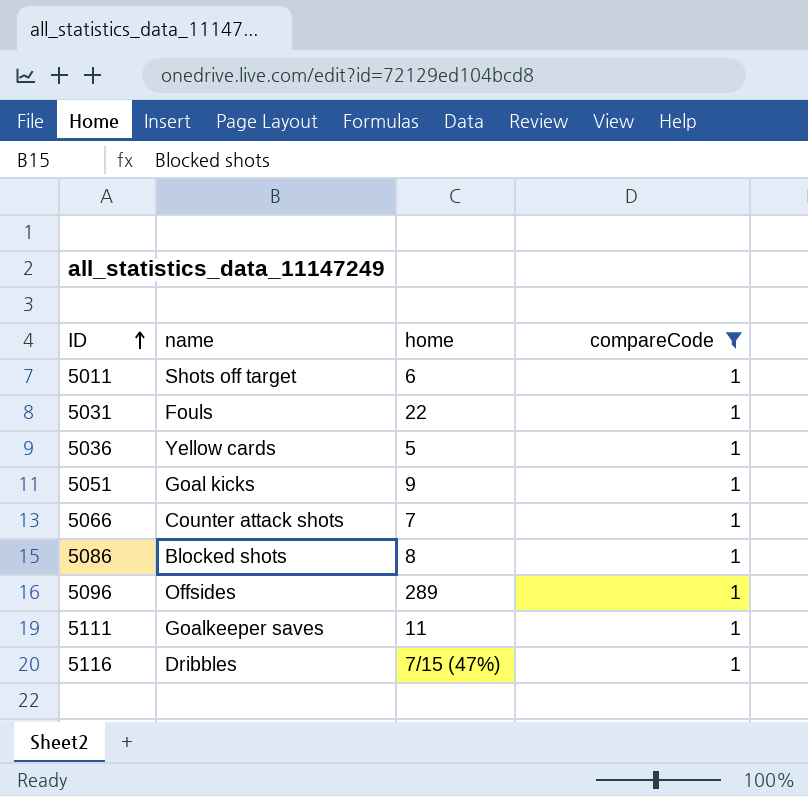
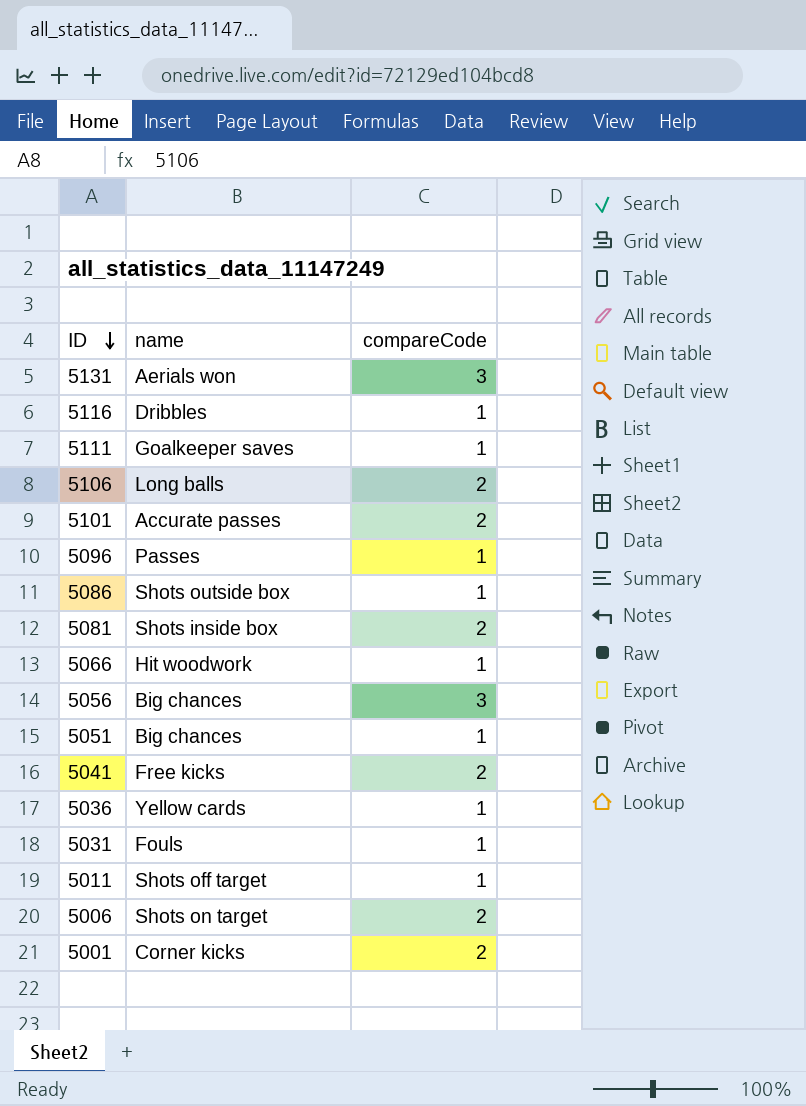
filter: compareCode = 1 -> none
row order: ID ascending -> ID descending
column home | position: 3 -> none
5096 | name: Offsides -> Passes
5086 | name: Blocked shots -> Shots outside box
5066 | name: Counter attack shots -> Hit woodwork
5051 | name: Goal kicks -> Big chances

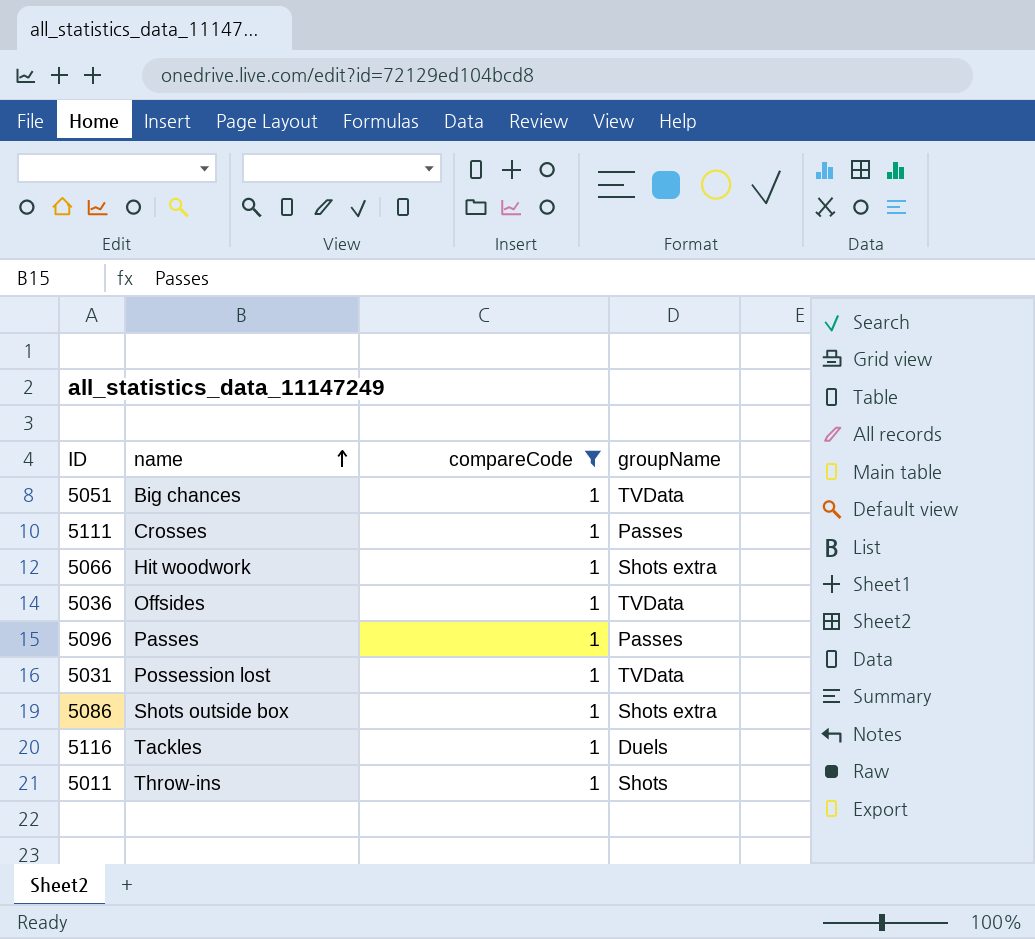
filter: none -> compareCode = 1
row order: ID descending -> name ascending
column groupName | position: none -> 4
5111 | name: Goalkeeper saves -> Crosses
5036 | name: Yellow cards -> Offsides
5031 | name: Fouls -> Possession lost
5116 | name: Dribbles -> Tackles
5011 | name: Shots off target -> Throw-ins

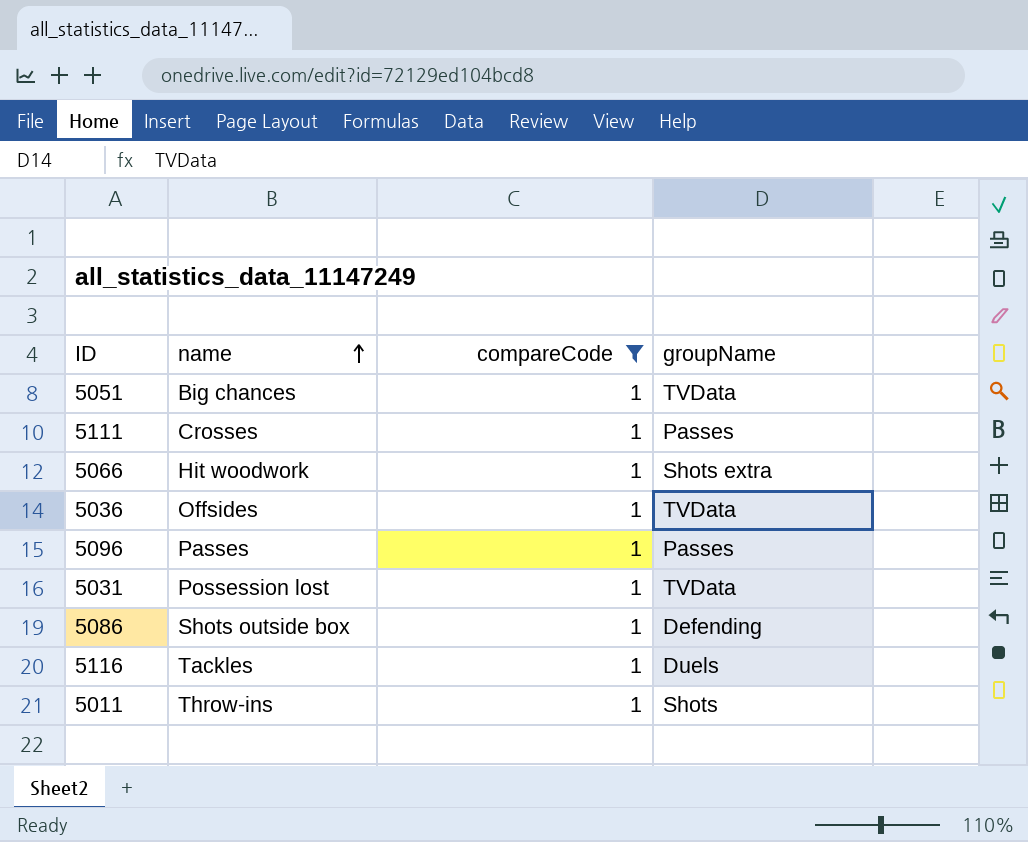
5086 | groupName: Shots extra -> Defending

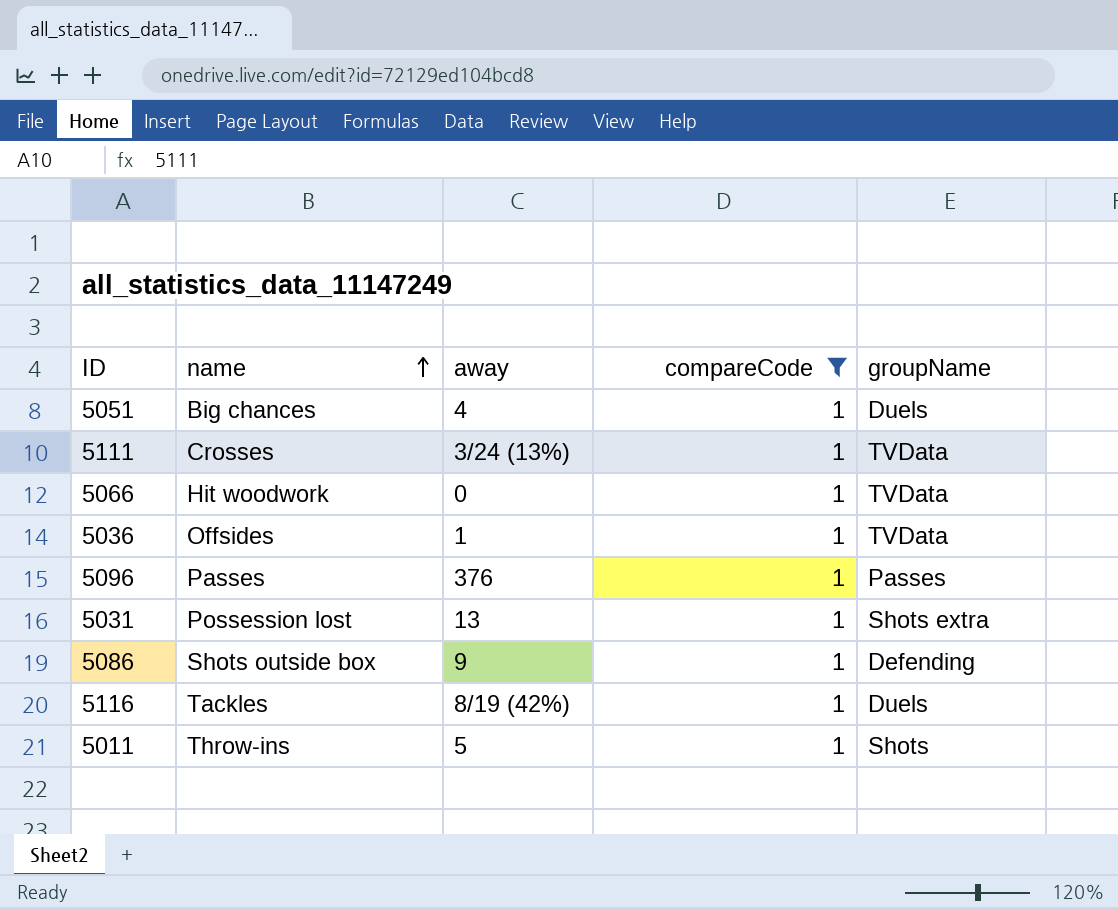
column away | position: none -> 3
5051 | groupName: TVData -> Duels
5111 | groupName: Passes -> TVData
5066 | groupName: Shots extra -> TVData
5031 | groupName: TVData -> Shots extra

